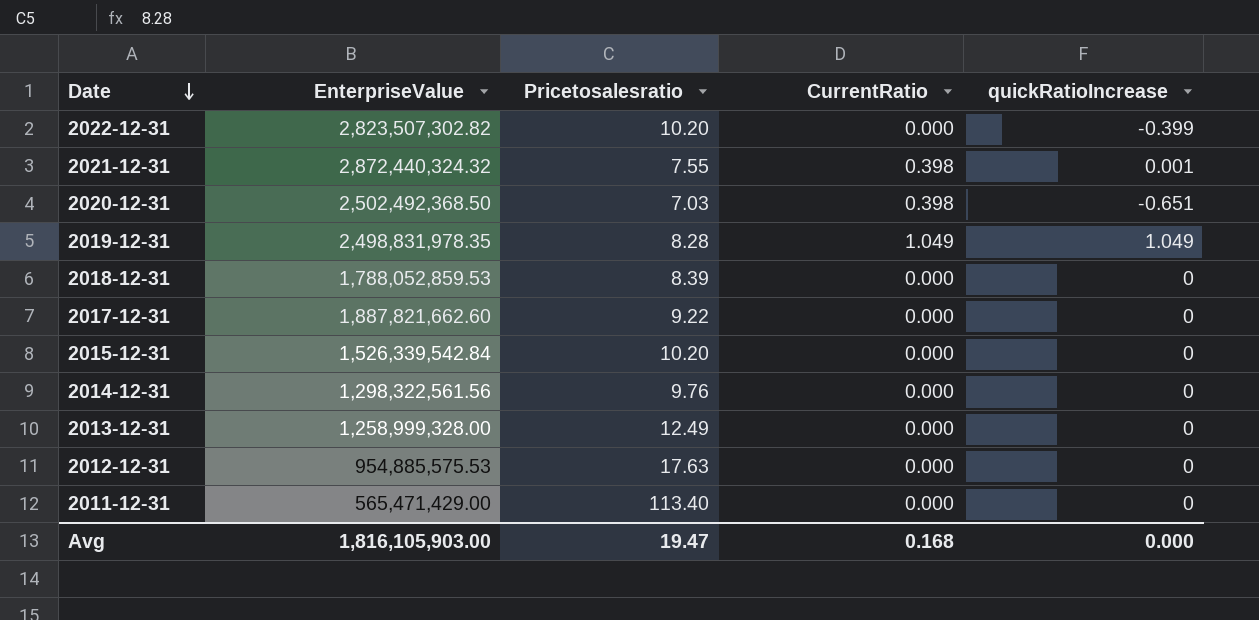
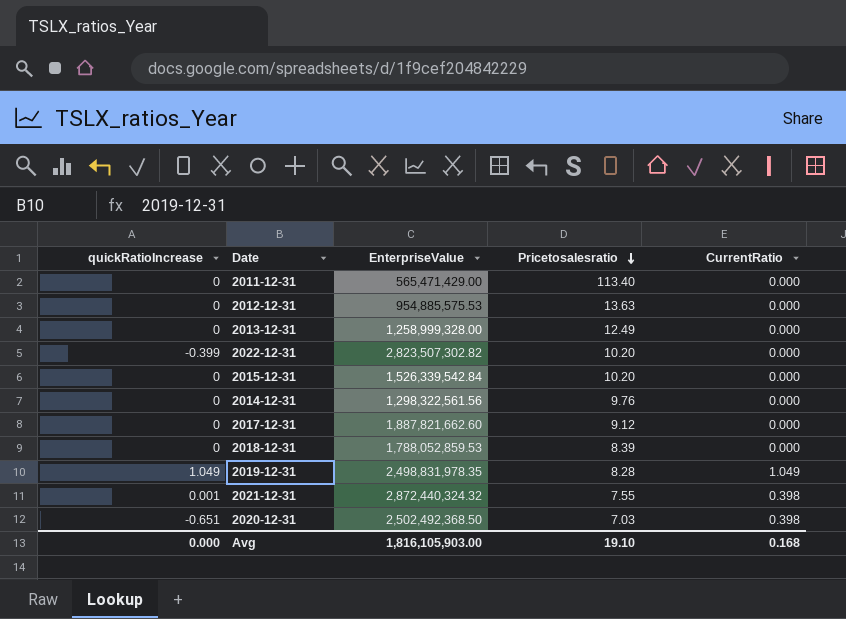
row order: Date descending -> Pricetosalesratio descending
column quickRatioIncrease | position: 5 -> 1
2012-12-31 | Pricetosalesratio: 17.63 -> 13.63
2017-12-31 | Pricetosalesratio: 9.22 -> 9.12
Avg | Pricetosalesratio: 19.47 -> 19.10

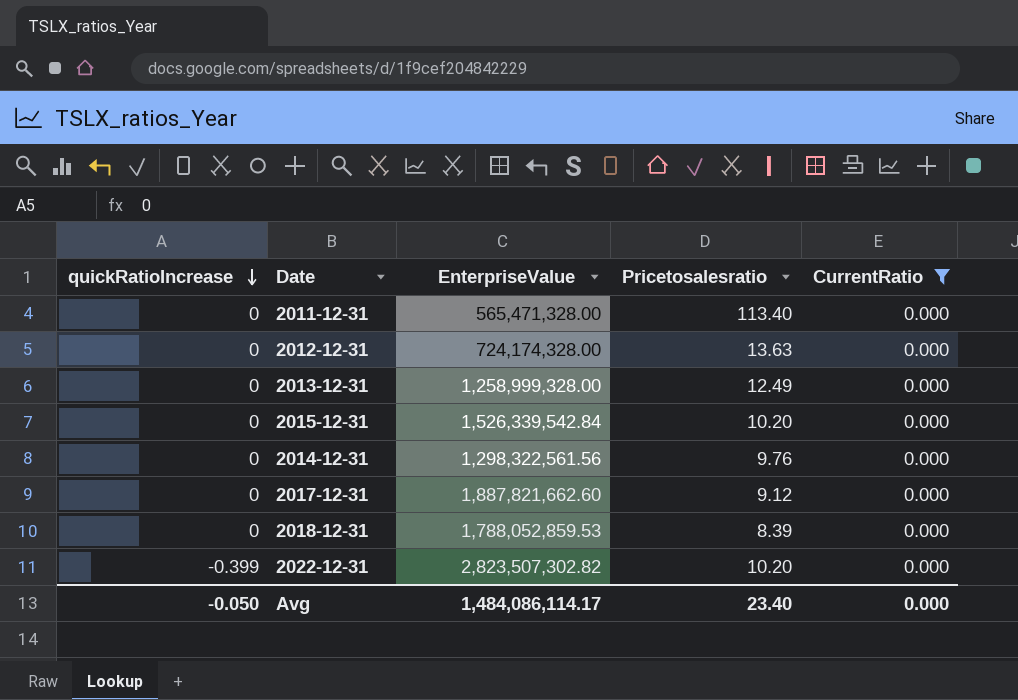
filter: none -> CurrentRatio = 0.000
row order: Pricetosalesratio descending -> quickRatioIncrease descending
2011-12-31 | EnterpriseValue: 565,471,429.00 -> 565,471,328.00
2012-12-31 | EnterpriseValue: 954,885,575.53 -> 724,174,328.00
Avg | quickRatioIncrease: 0.000 -> -0.050
Avg | EnterpriseValue: 1,816,105,903.00 -> 1,484,086,114.17
Avg | Pricetosalesratio: 19.10 -> 23.40
Avg | CurrentRatio: 0.168 -> 0.000

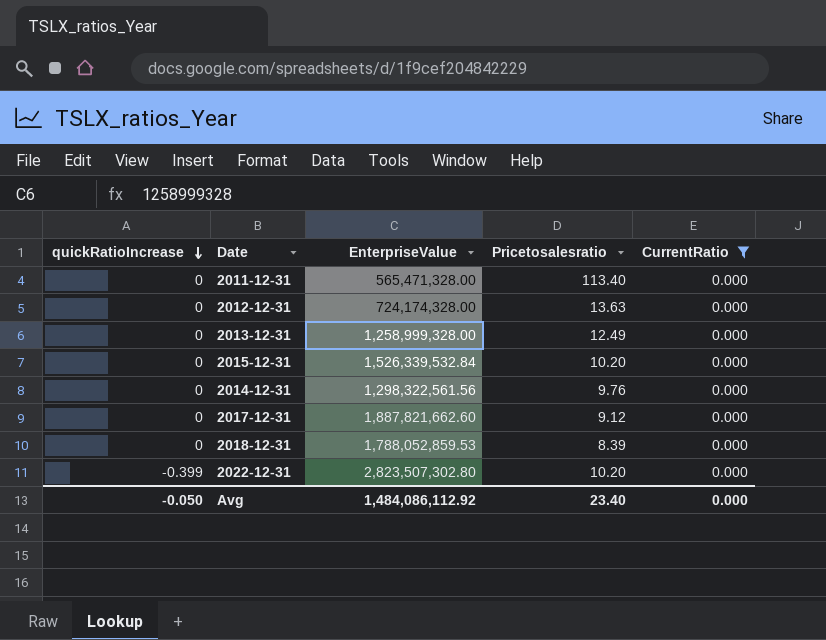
2015-12-31 | EnterpriseValue: 1,526,339,542.84 -> 1,526,339,532.84
2022-12-31 | EnterpriseValue: 2,823,507,302.82 -> 2,823,507,302.80
Avg | EnterpriseValue: 1,484,086,114.17 -> 1,484,086,112.92

